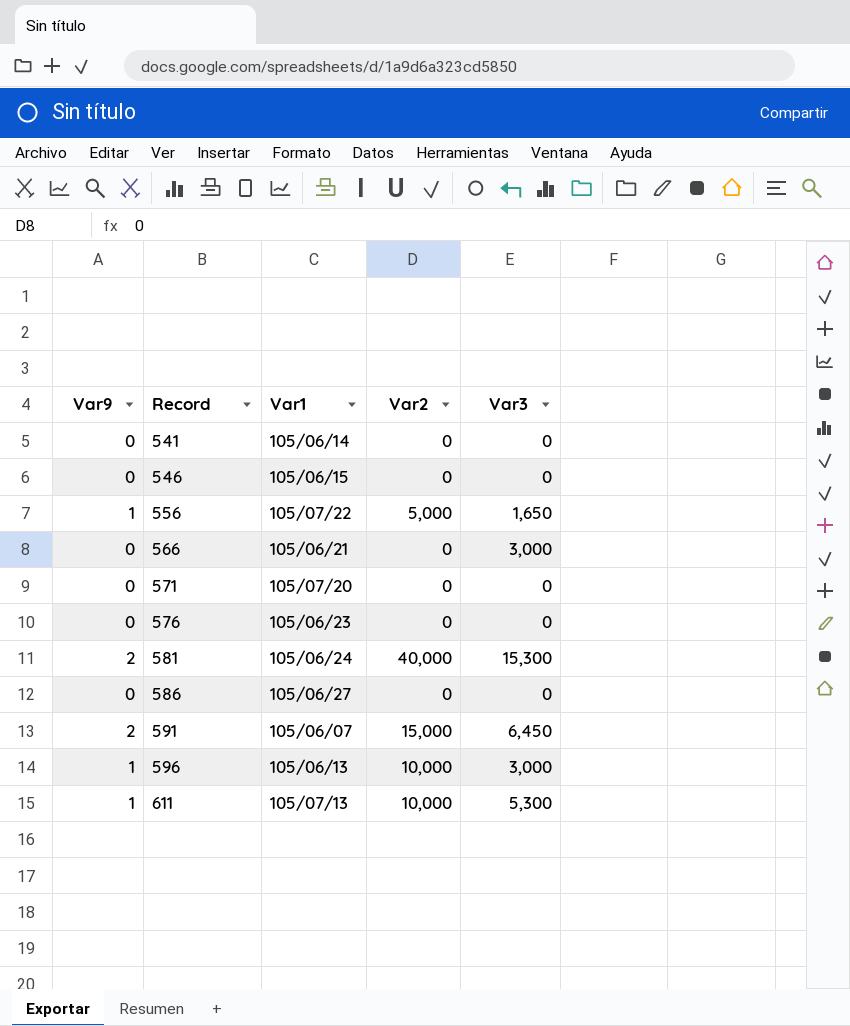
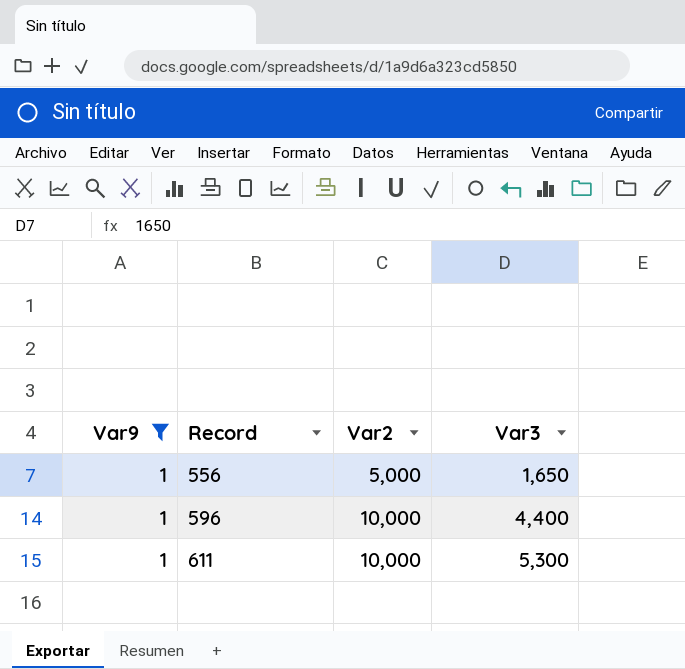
filter: none -> Var9 = 1
column Var1 | position: 3 -> none
596 | Var3: 3,000 -> 4,400

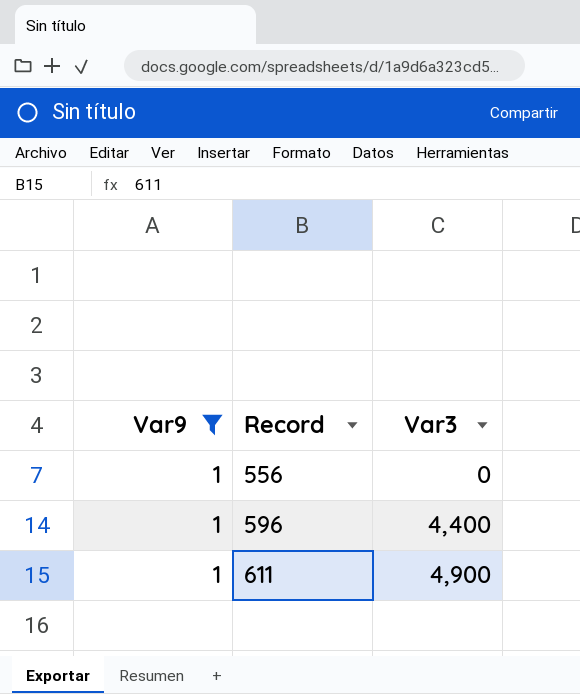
column Var2 | position: 3 -> none
556 | Var3: 1,650 -> 0
611 | Var3: 5,300 -> 4,900

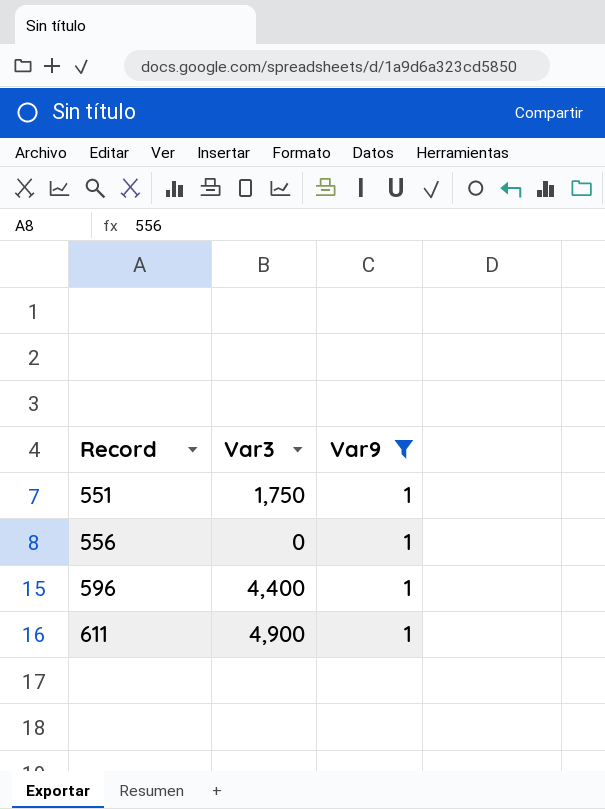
column Var9 | position: 1 -> 3
row 551: none -> 1,750 | 1

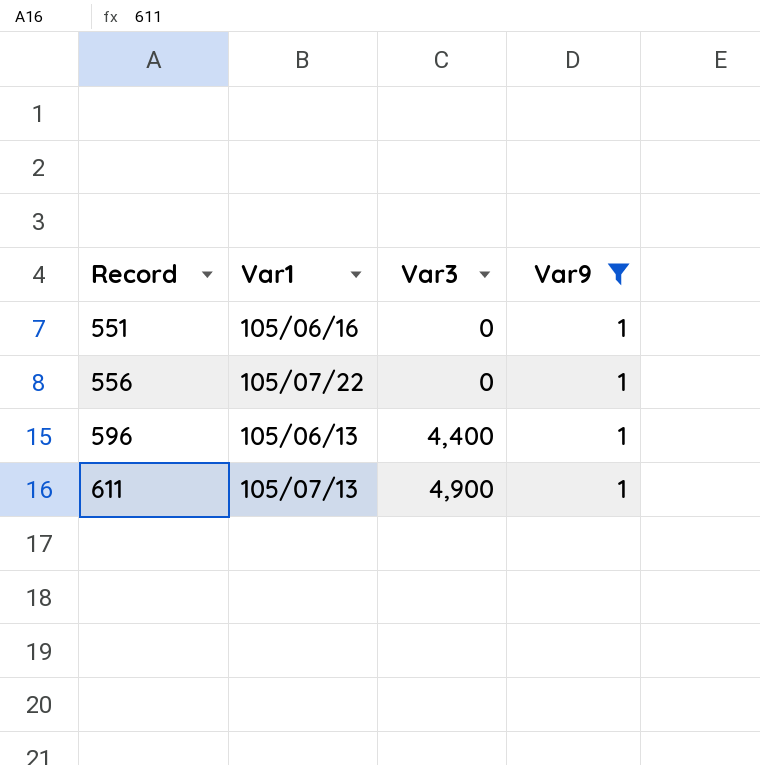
column Var1 | position: none -> 2
551 | Var3: 1,750 -> 0

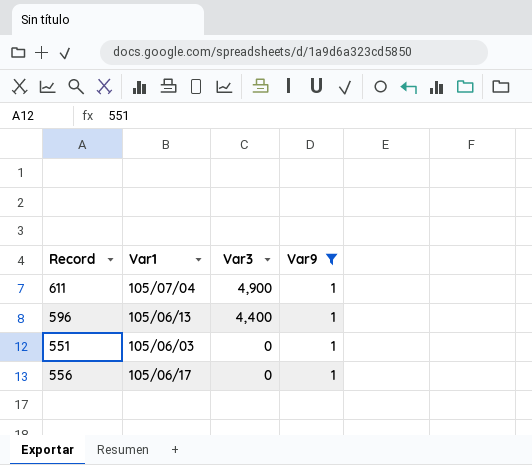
row order: Record ascending -> Var3 descending
611 | Var1: 105/07/13 -> 105/07/04
551 | Var1: 105/06/16 -> 105/06/03
556 | Var1: 105/07/22 -> 105/06/17

